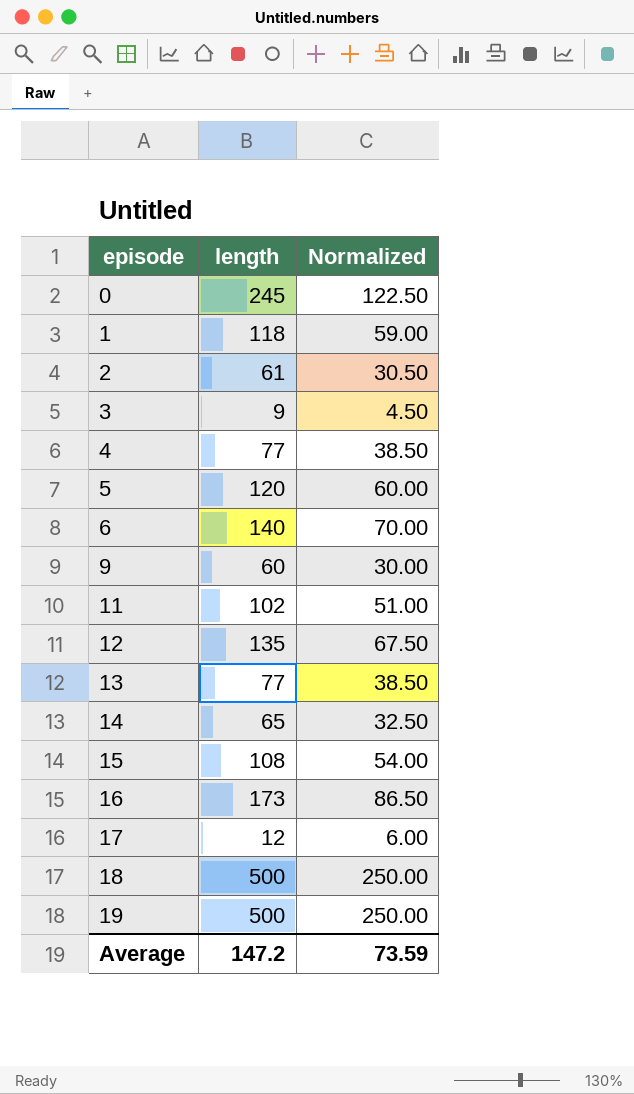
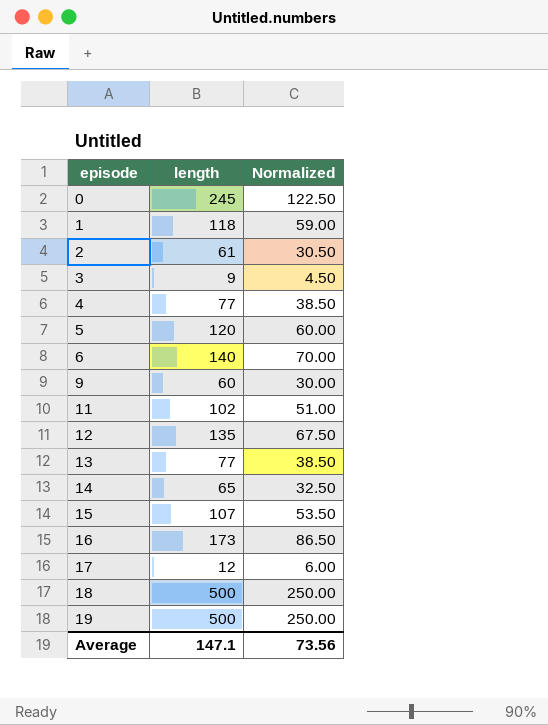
15 | length: 108 -> 107
15 | Normalized: 54.00 -> 53.50
Average | length: 147.2 -> 147.1
Average | Normalized: 73.59 -> 73.56

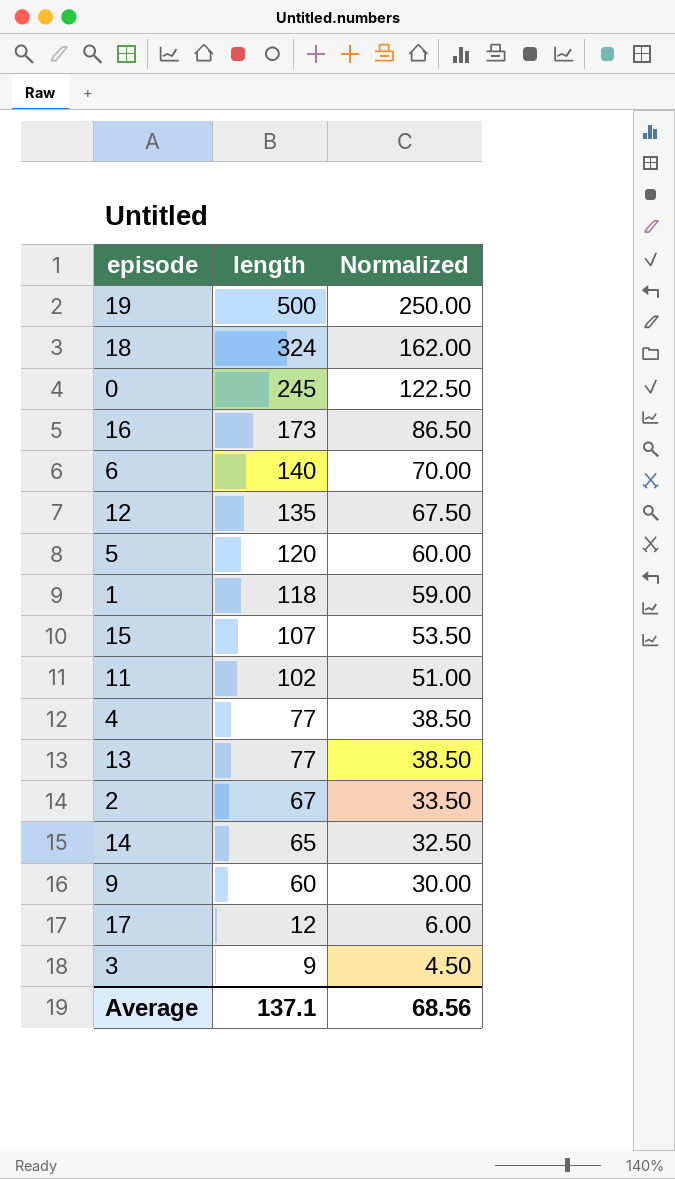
row order: episode ascending -> length descending
18 | length: 500 -> 324
18 | Normalized: 250.00 -> 162.00
2 | length: 61 -> 67
2 | Normalized: 30.50 -> 33.50
Average | length: 147.1 -> 137.1
Average | Normalized: 73.56 -> 68.56

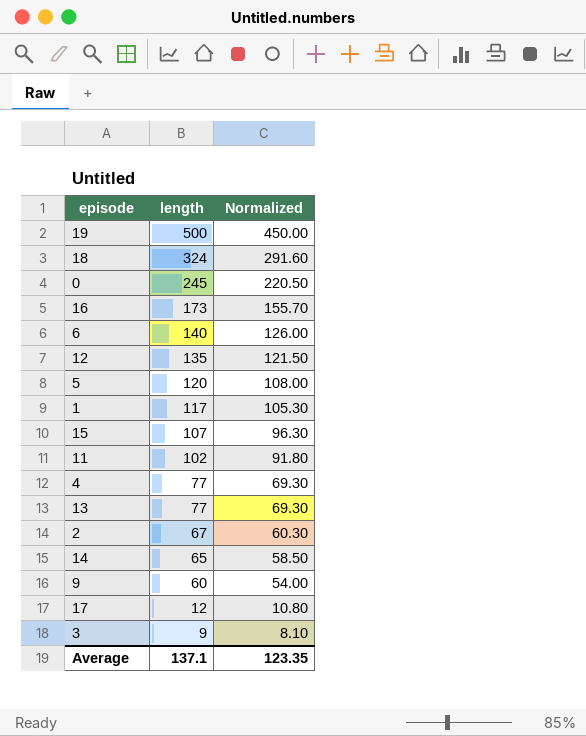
column Normalized | formula: [length] * 0.5 -> [length] * 0.9
1 | length: 118 -> 117
Average | Normalized: 68.56 -> 123.35

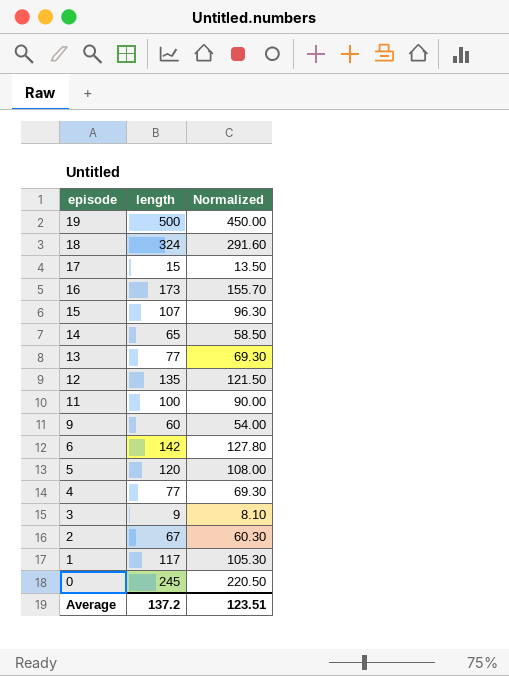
row order: length descending -> episode descending
17 | length: 12 -> 15
17 | Normalized: 10.80 -> 13.50
11 | length: 102 -> 100
11 | Normalized: 91.80 -> 90.00
6 | length: 140 -> 142
6 | Normalized: 126.00 -> 127.80
Average | length: 137.1 -> 137.2
Average | Normalized: 123.35 -> 123.51

